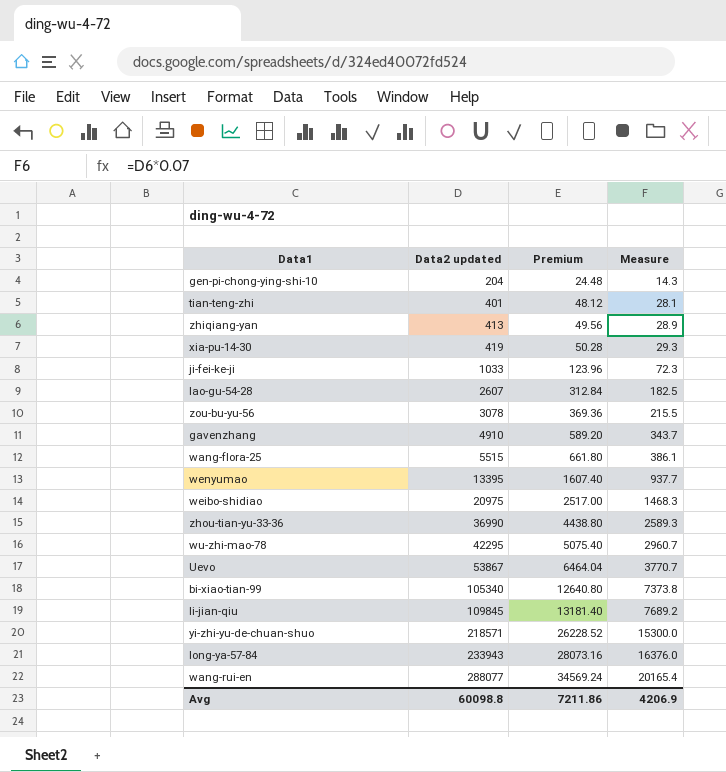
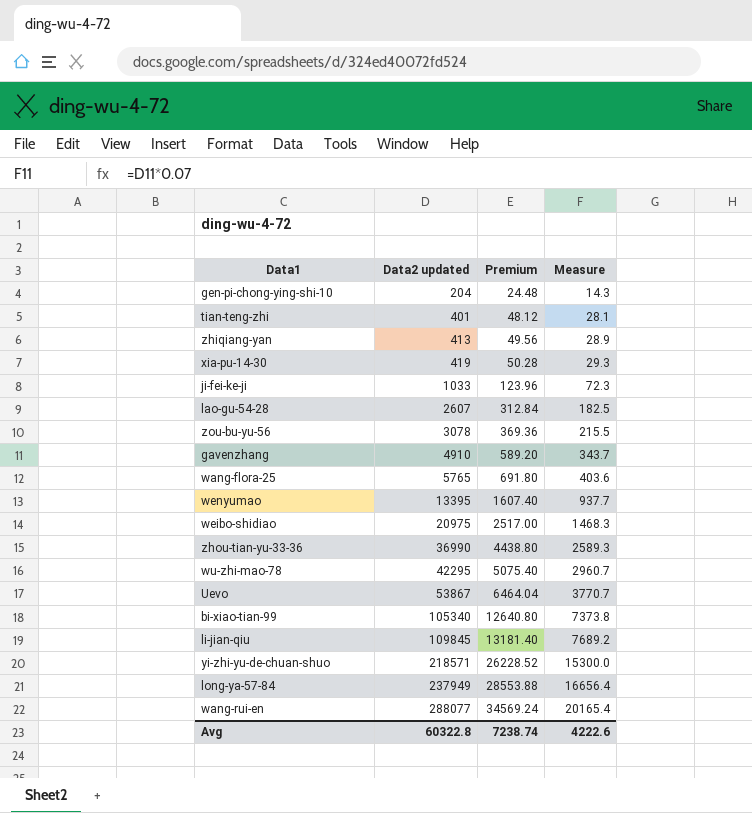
wang-flora-25 | Data2 updated: 5515 -> 5765
wang-flora-25 | Premium: 661.80 -> 691.80
wang-flora-25 | Measure: 386.1 -> 403.6
long-ya-57-84 | Data2 updated: 233943 -> 237949
long-ya-57-84 | Premium: 28073.16 -> 28553.88
long-ya-57-84 | Measure: 16376.0 -> 16656.4
Avg | Data2 updated: 60098.8 -> 60322.8
Avg | Premium: 7211.86 -> 7238.74
Avg | Measure: 4206.9 -> 4222.6

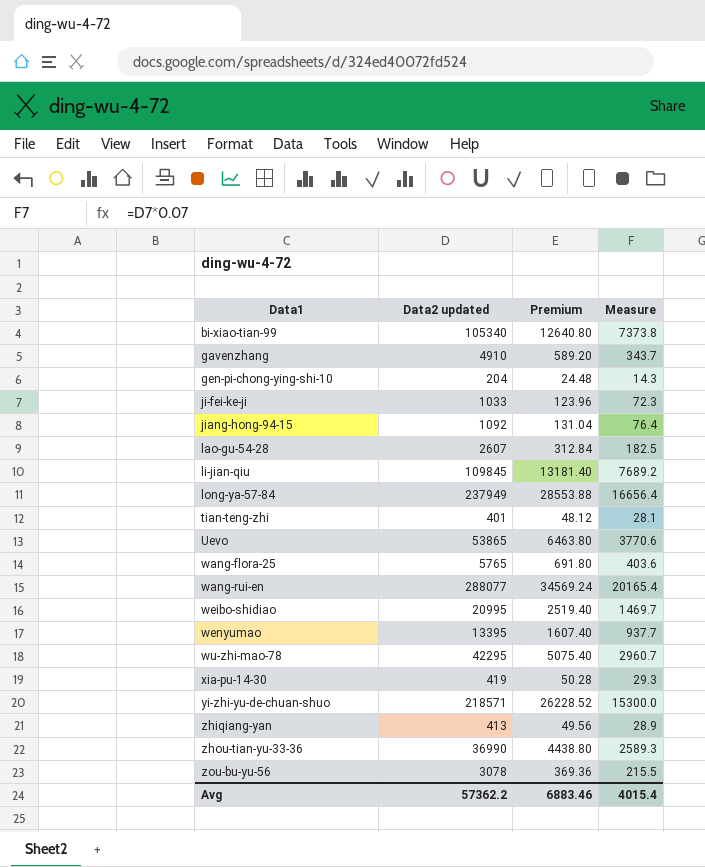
row order: Data2 updated ascending -> Data1 ascending
row jiang-hong-94-15: none -> 1092 | 131.04 | 76.4
Uevo | Data2 updated: 53867 -> 53865
Uevo | Premium: 6464.04 -> 6463.80
Uevo | Measure: 3770.7 -> 3770.6
weibo-shidiao | Data2 updated: 20975 -> 20995
weibo-shidiao | Premium: 2517.00 -> 2519.40
weibo-shidiao | Measure: 1468.3 -> 1469.7
Avg | Data2 updated: 60322.8 -> 57362.2
Avg | Premium: 7238.74 -> 6883.46
Avg | Measure: 4222.6 -> 4015.4

